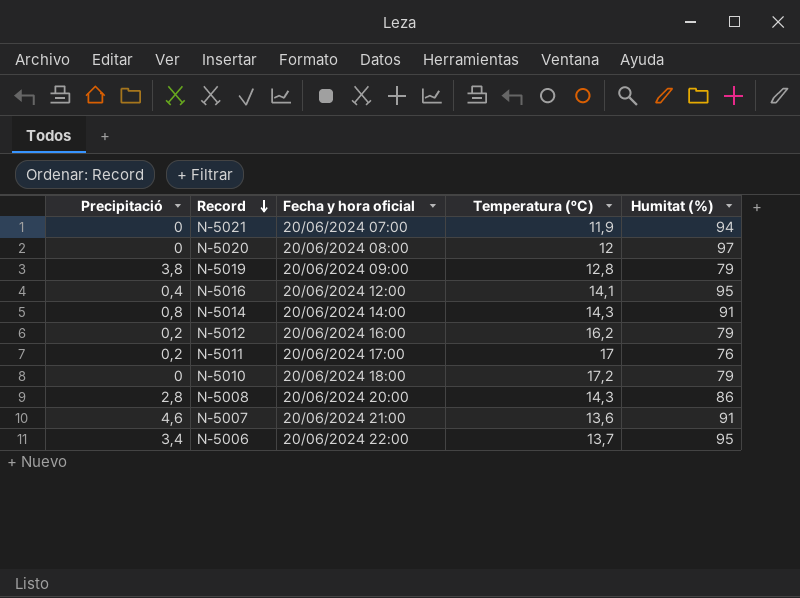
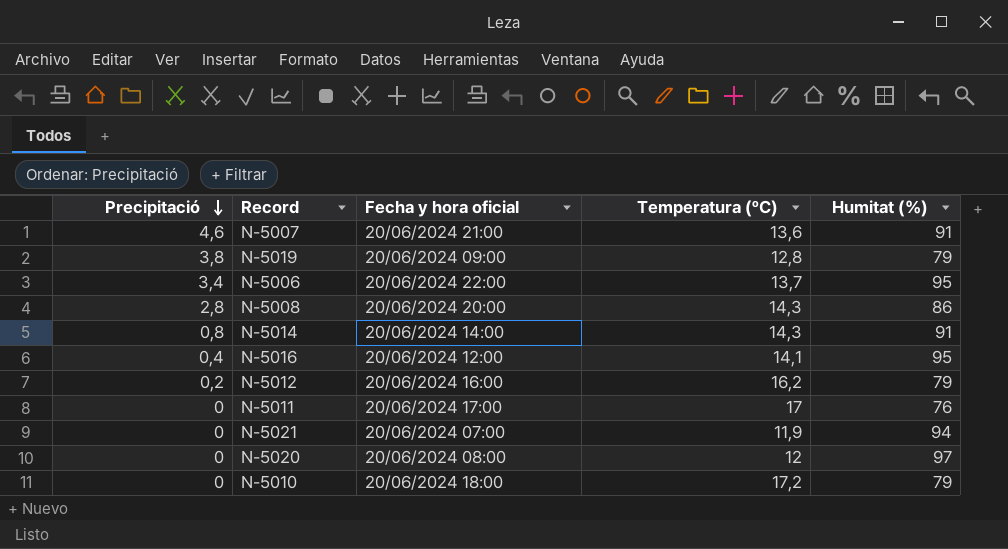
row order: Record descending -> Precipitació descending
N-5011 | Precipitació: 0,2 -> 0

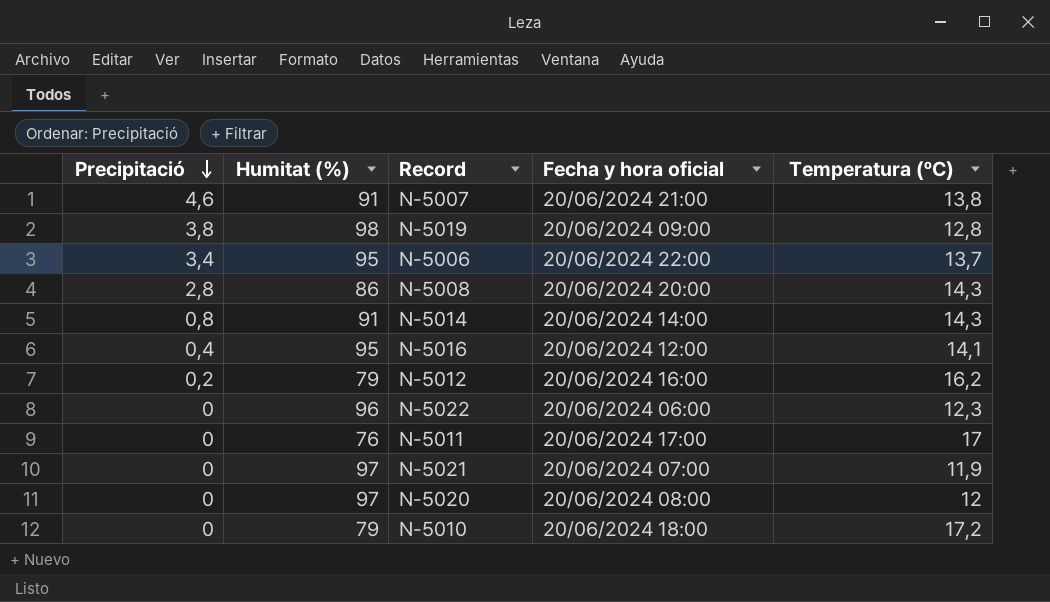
column Humitat (%) | position: 5 -> 2
N-5007 | Temperatura (ºC): 13,6 -> 13,8
N-5019 | Humitat (%): 79 -> 98
row N-5022: none -> 0 | 96 | 20/06/2024 06:00 | 12,3
N-5021 | Humitat (%): 94 -> 97

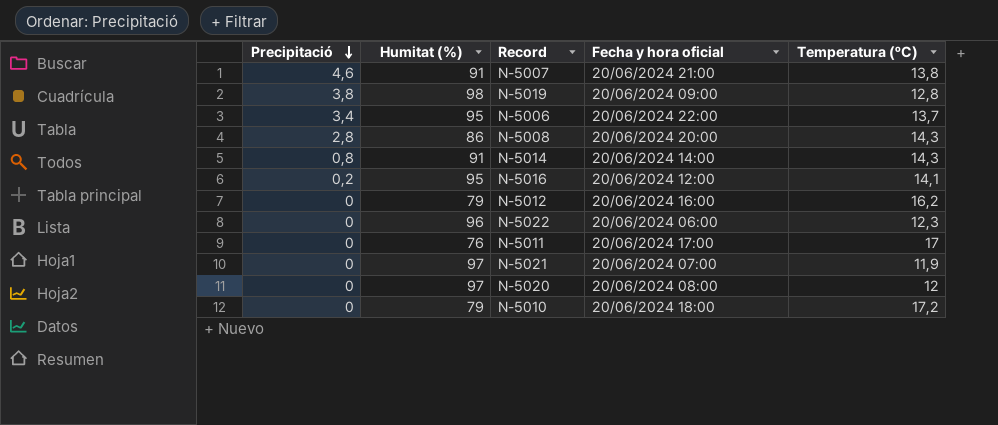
N-5016 | Precipitació: 0,4 -> 0,2
N-5012 | Precipitació: 0,2 -> 0

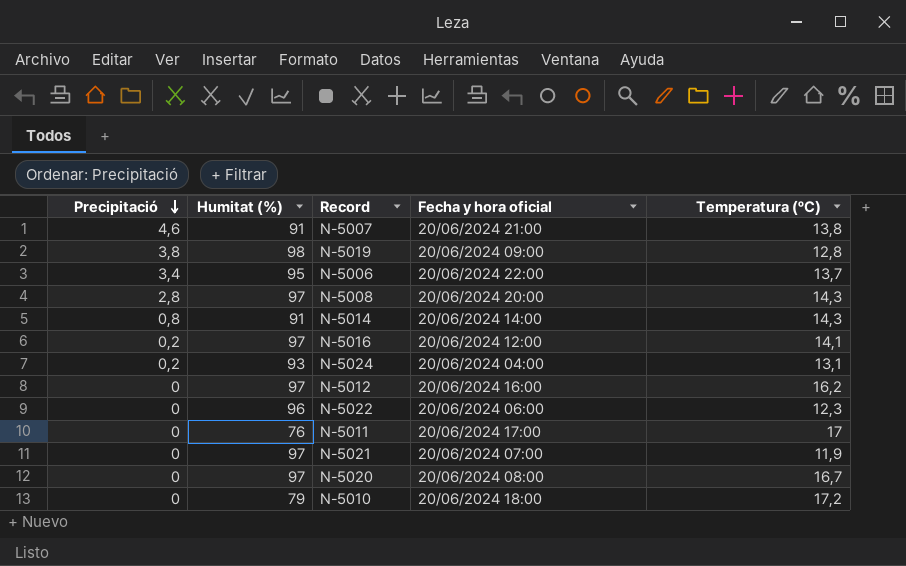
N-5008 | Humitat (%): 86 -> 97
N-5016 | Humitat (%): 95 -> 97
row N-5024: none -> 0,2 | 93 | 20/06/2024 04:00 | 13,1
N-5012 | Humitat (%): 79 -> 97
N-5020 | Temperatura (ºC): 12 -> 16,7

